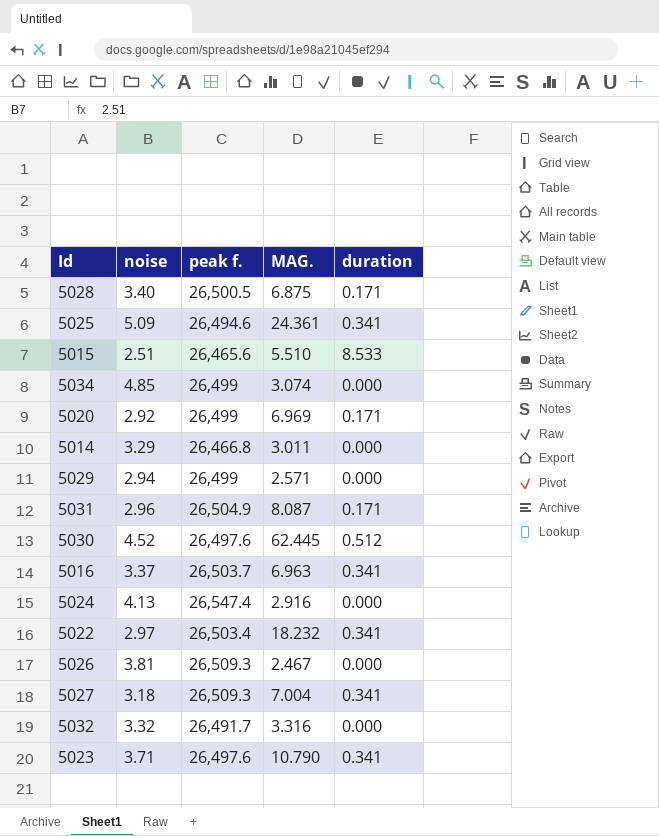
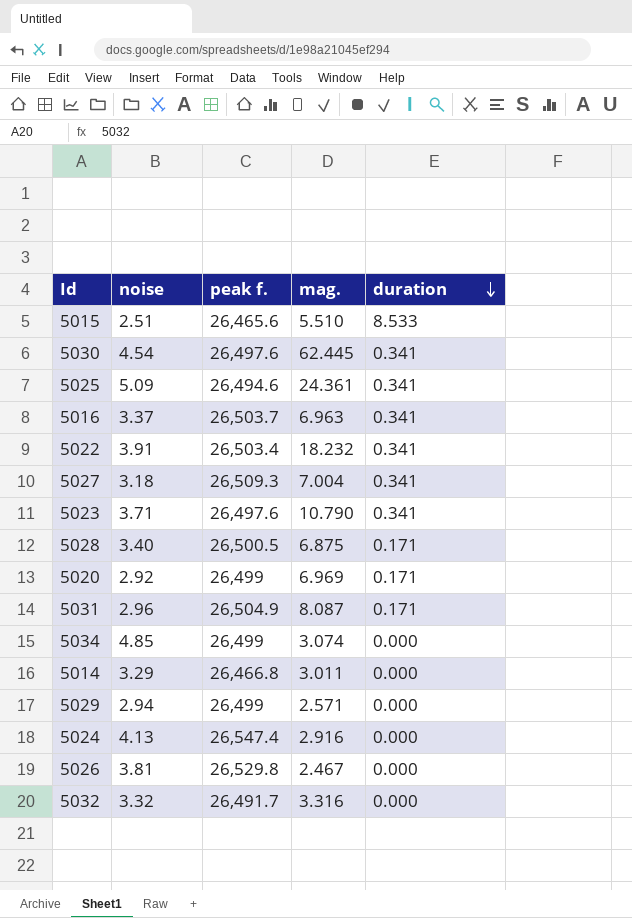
row order: none -> duration descending
column name: MAG. -> mag.
5030 | noise: 4.52 -> 4.54
5030 | duration: 0.512 -> 0.341
5022 | noise: 2.97 -> 3.91
5026 | peak f.: 26,509.3 -> 26,529.8

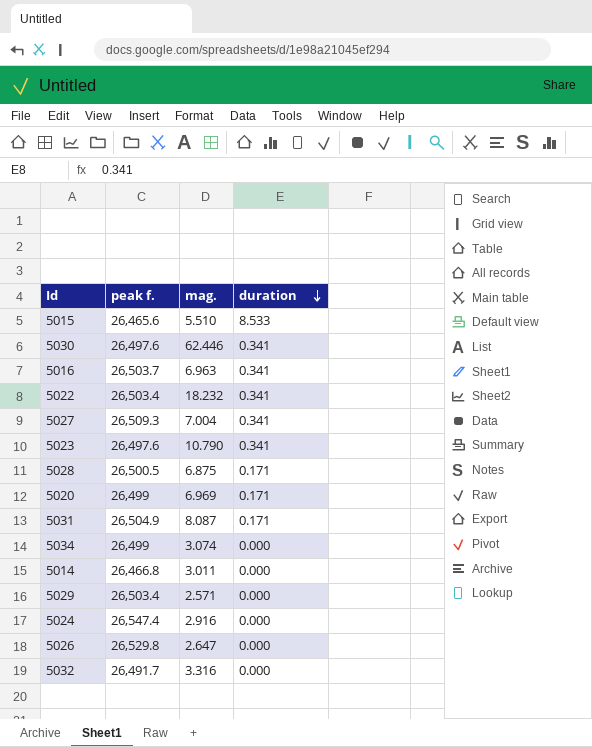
column noise | position: 2 -> none
row 5025: 5.09 | 26,494.6 | 24.361 | 0.341 -> none
5030 | mag.: 62.445 -> 62.446
5029 | peak f.: 26,499 -> 26,503.4
5026 | mag.: 2.467 -> 2.647

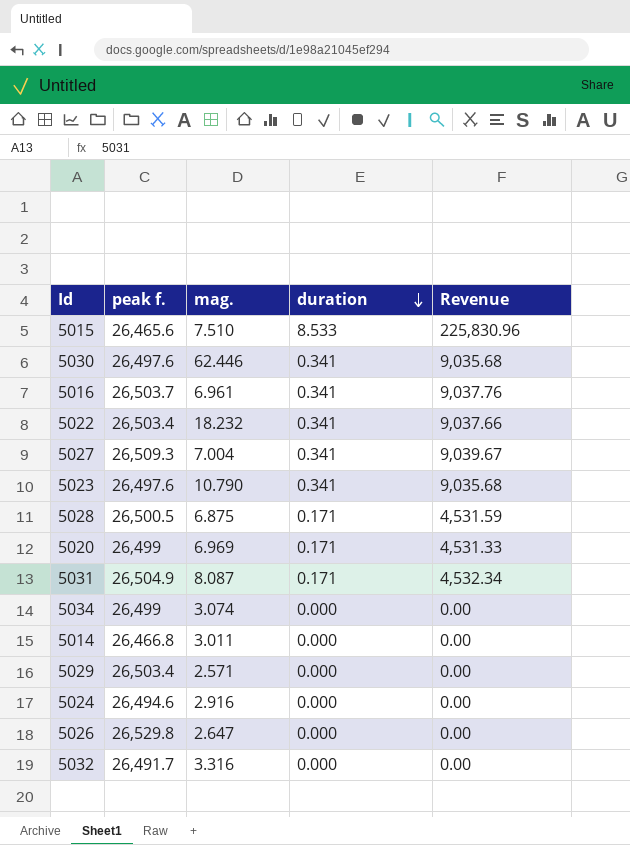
column Revenue | formula: none -> [peak f.] * [duration]
5015 | mag.: 5.510 -> 7.510
5016 | mag.: 6.963 -> 6.961
5024 | peak f.: 26,547.4 -> 26,494.6

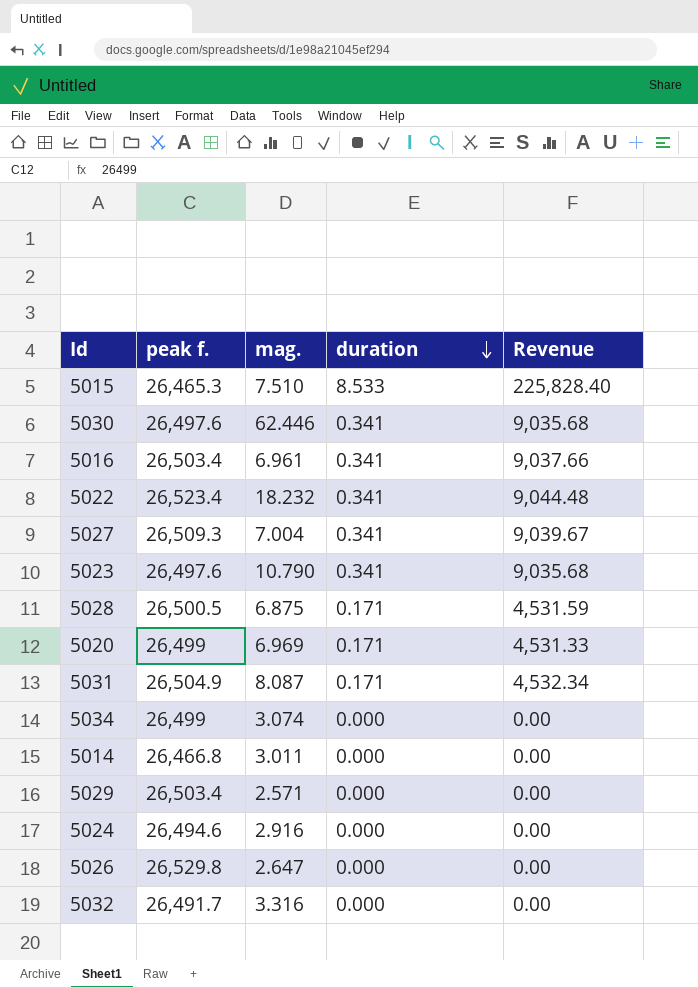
5015 | peak f.: 26,465.6 -> 26,465.3
5015 | Revenue: 225,830.96 -> 225,828.40
5016 | peak f.: 26,503.7 -> 26,503.4
5016 | Revenue: 9,037.76 -> 9,037.66
5022 | peak f.: 26,503.4 -> 26,523.4
5022 | Revenue: 9,037.66 -> 9,044.48

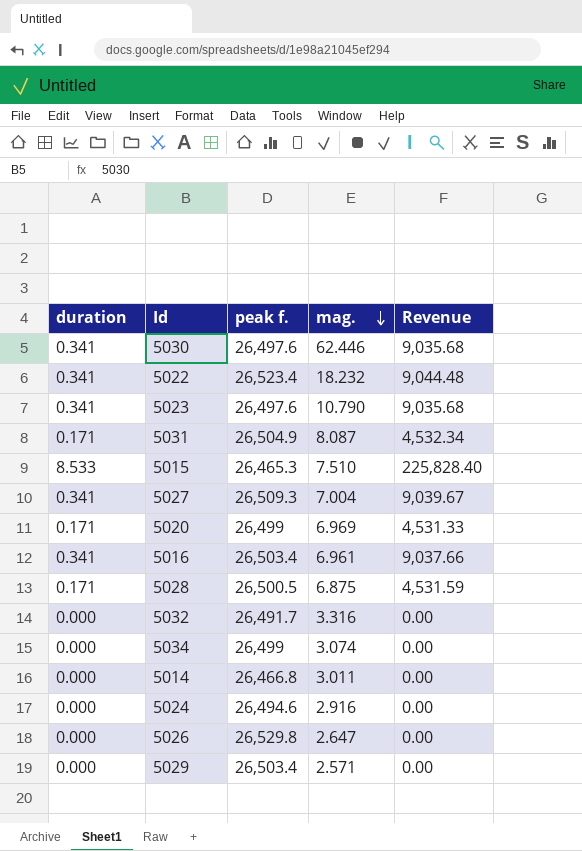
row order: duration descending -> mag. descending
column duration | position: 4 -> 1

